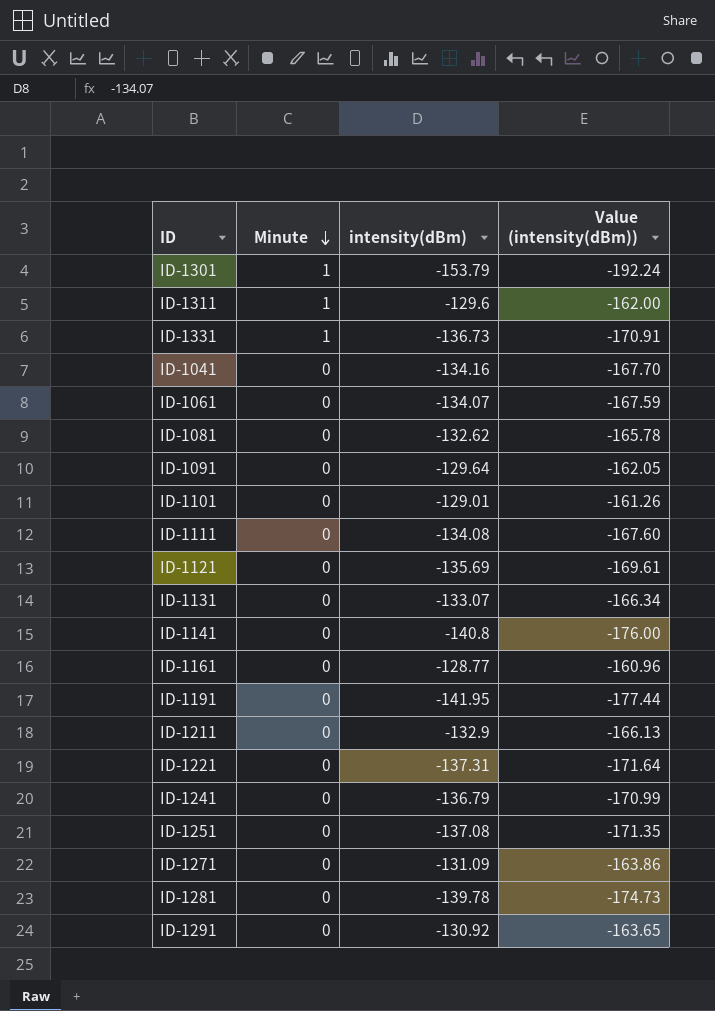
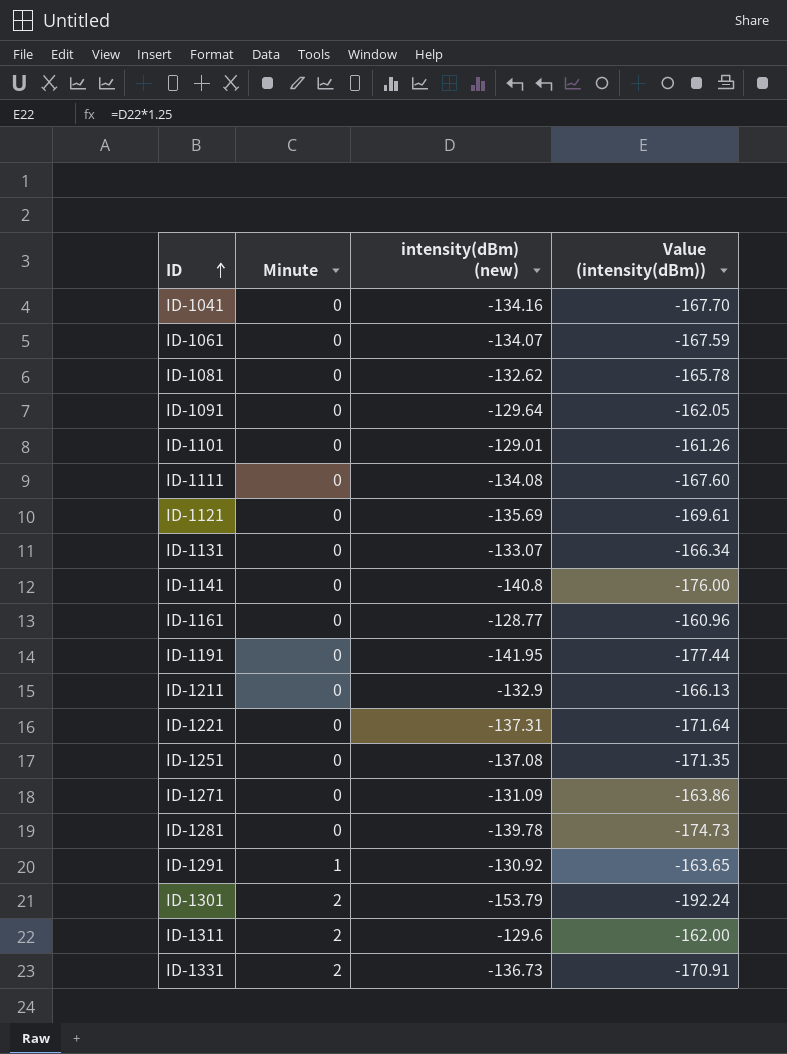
row order: Minute descending -> ID ascending
column name: intensity(dBm) -> intensity(dBm) (new)
row ID-1241: 0 | -136.79 | -170.99 -> none
ID-1291 | Minute: 0 -> 1
ID-1301 | Minute: 1 -> 2
ID-1311 | Minute: 1 -> 2
ID-1331 | Minute: 1 -> 2

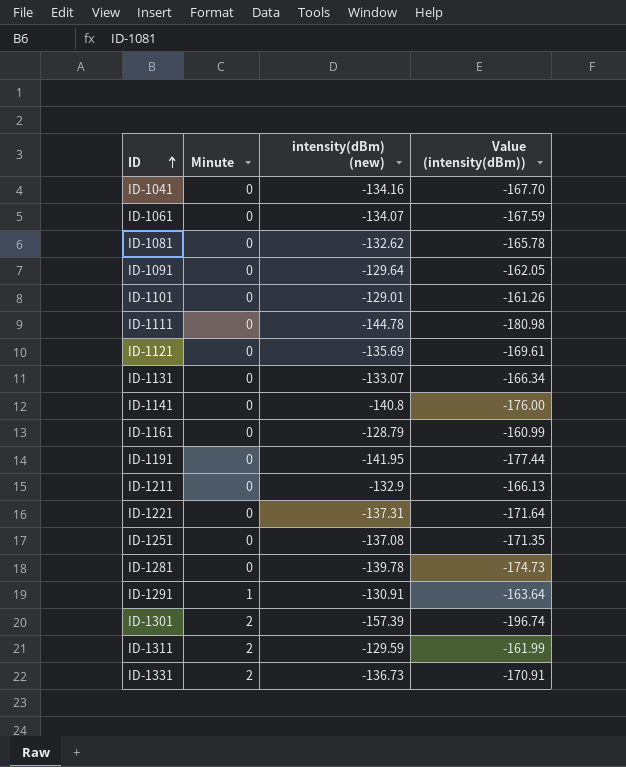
row ID-1271: 0 | -131.09 | -163.86 -> none
ID-1111 | intensity(dBm) (new): -134.08 -> -144.78
ID-1111 | Value (intensity(dBm)): -167.60 -> -180.98
ID-1161 | intensity(dBm) (new): -128.77 -> -128.79
ID-1161 | Value (intensity(dBm)): -160.96 -> -160.99
ID-1291 | intensity(dBm) (new): -130.92 -> -130.91
ID-1291 | Value (intensity(dBm)): -163.65 -> -163.64
ID-1301 | intensity(dBm) (new): -153.79 -> -157.39
ID-1301 | Value (intensity(dBm)): -192.24 -> -196.74
ID-1311 | intensity(dBm) (new): -129.6 -> -129.59
ID-1311 | Value (intensity(dBm)): -162.00 -> -161.99

